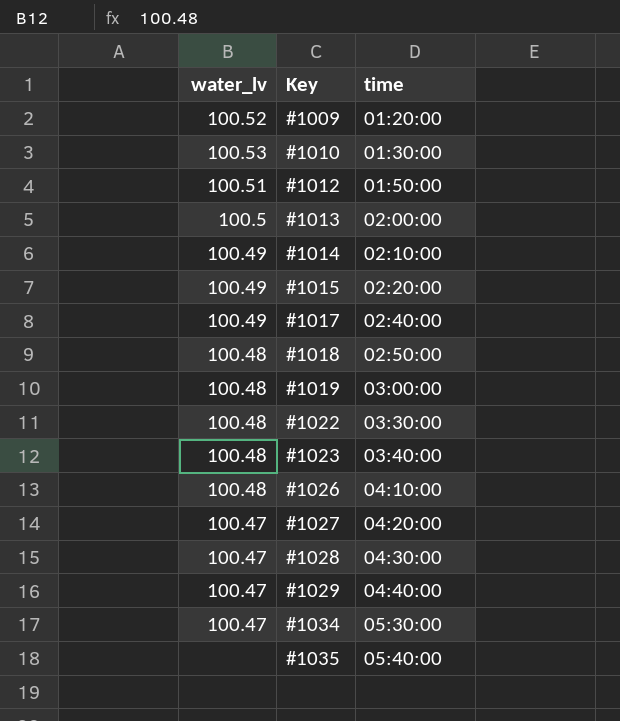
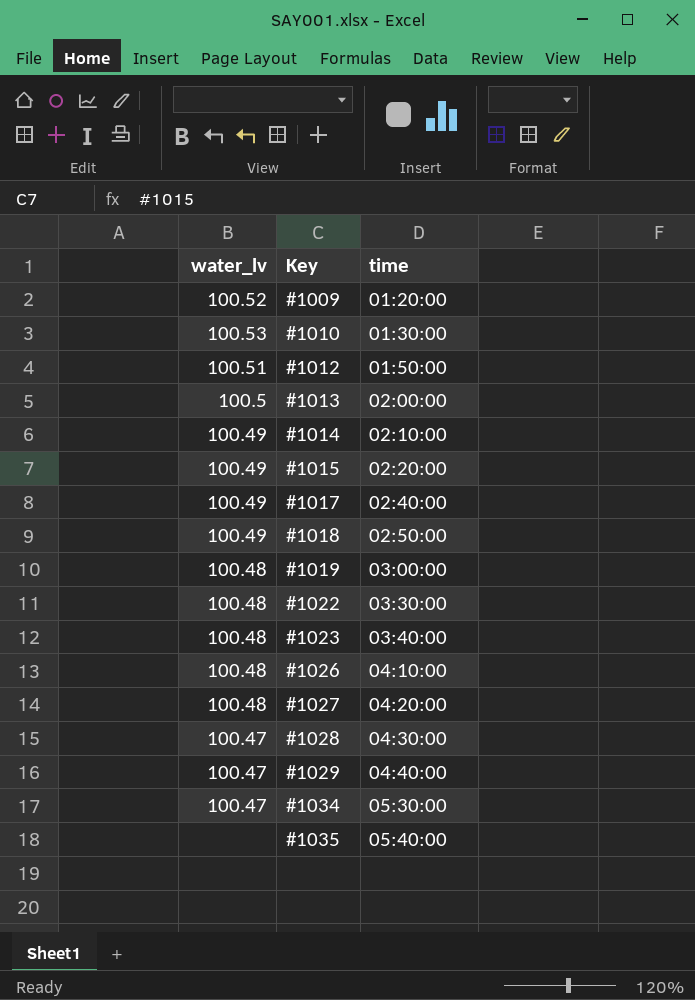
#1018 | water_lv: 100.48 -> 100.49
#1027 | water_lv: 100.47 -> 100.48

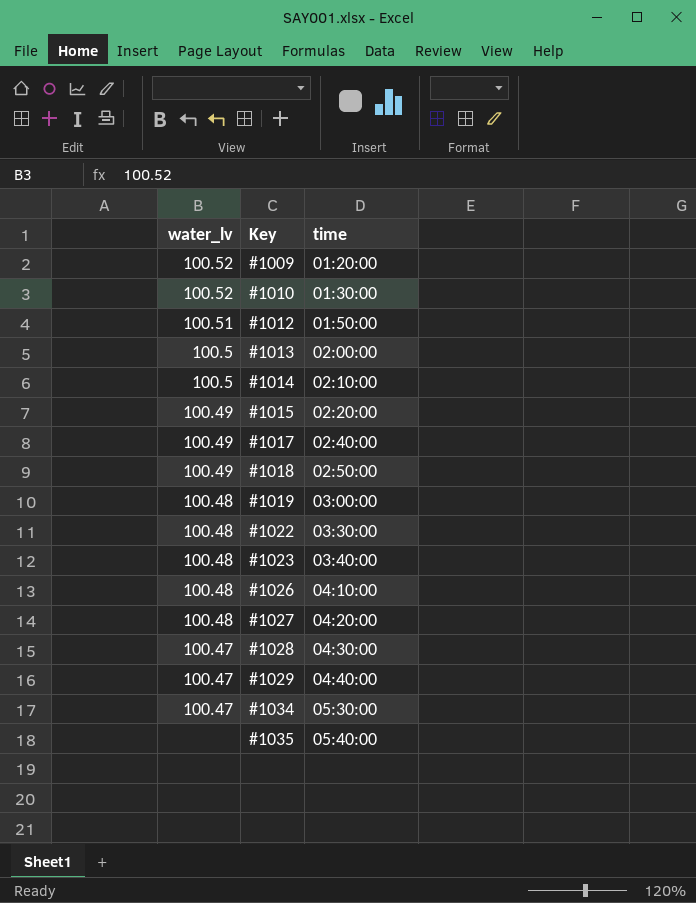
#1010 | water_lv: 100.53 -> 100.52
#1014 | water_lv: 100.49 -> 100.5

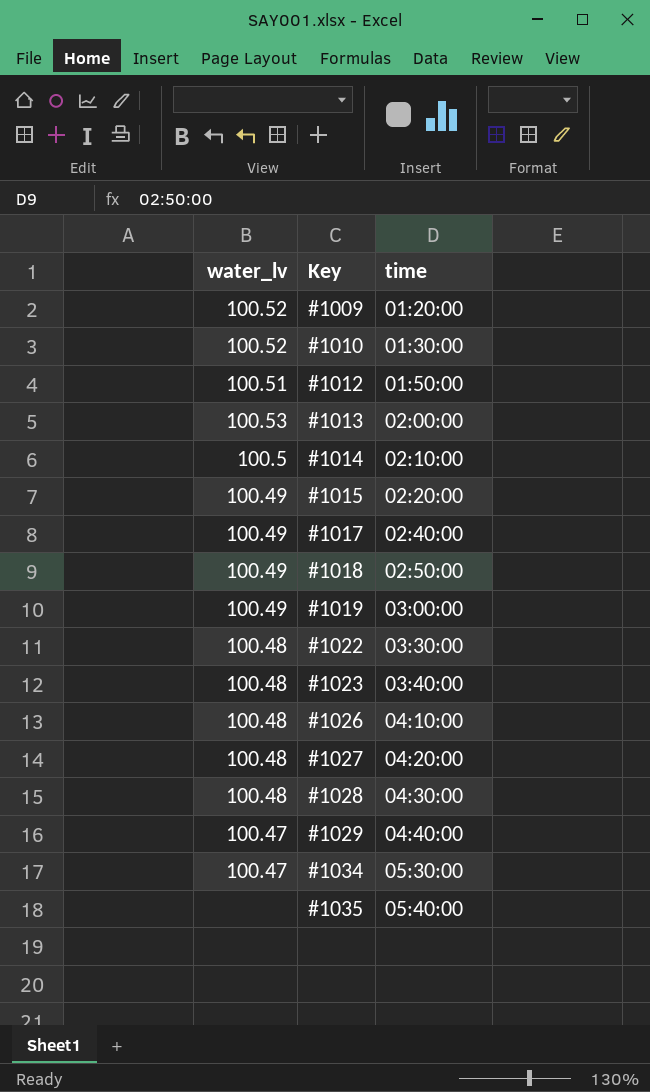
#1013 | water_lv: 100.5 -> 100.53
#1019 | water_lv: 100.48 -> 100.49
#1028 | water_lv: 100.47 -> 100.48

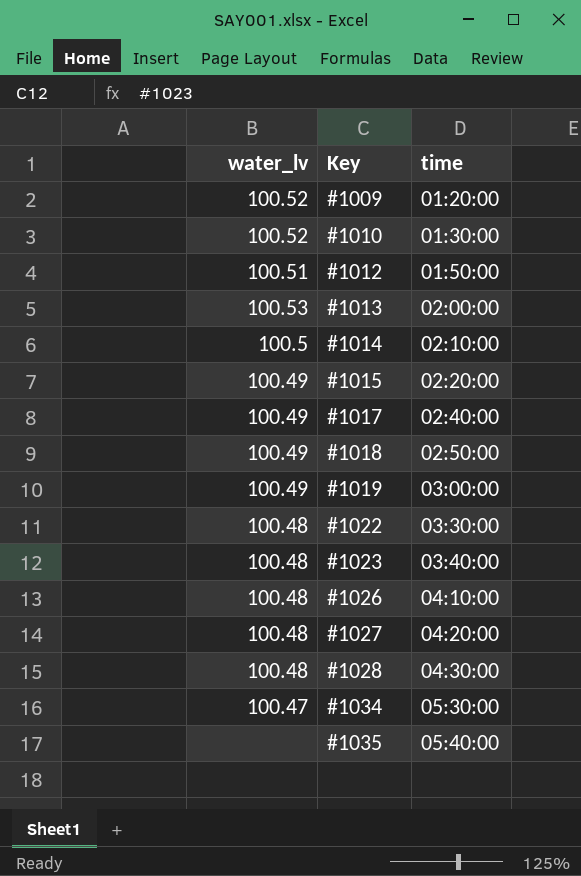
row #1029: 100.47 | 04:40:00 -> none

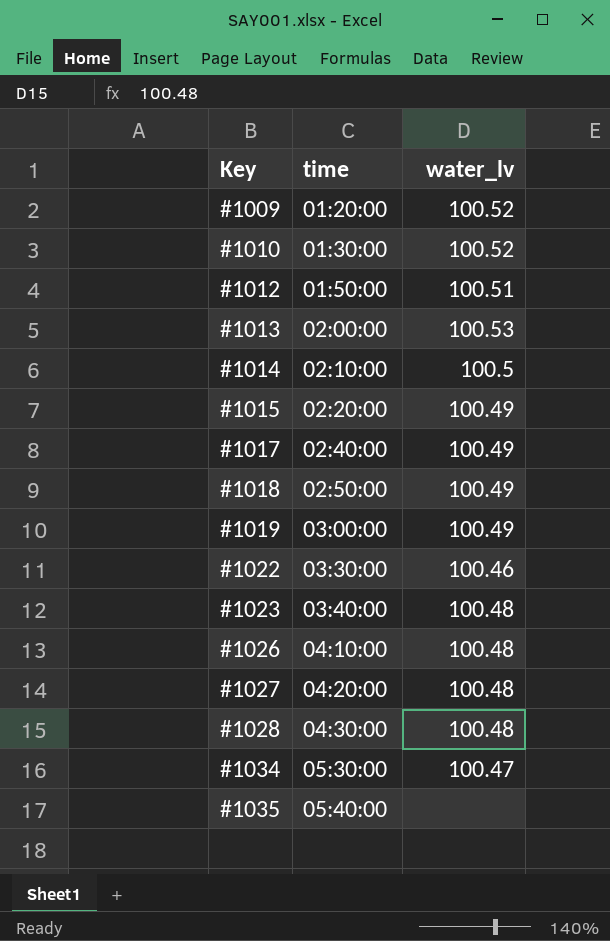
column water_lv | position: 1 -> 3
#1022 | water_lv: 100.48 -> 100.46

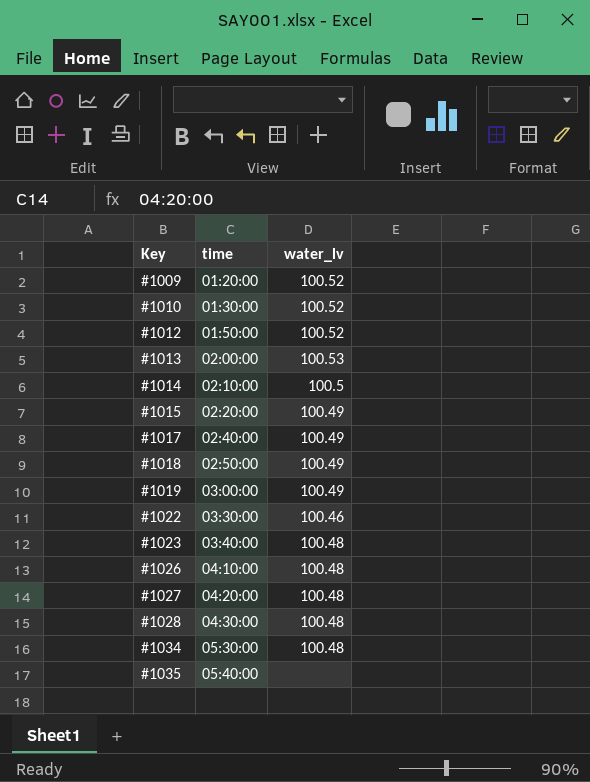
#1012 | water_lv: 100.51 -> 100.52
#1034 | water_lv: 100.47 -> 100.48

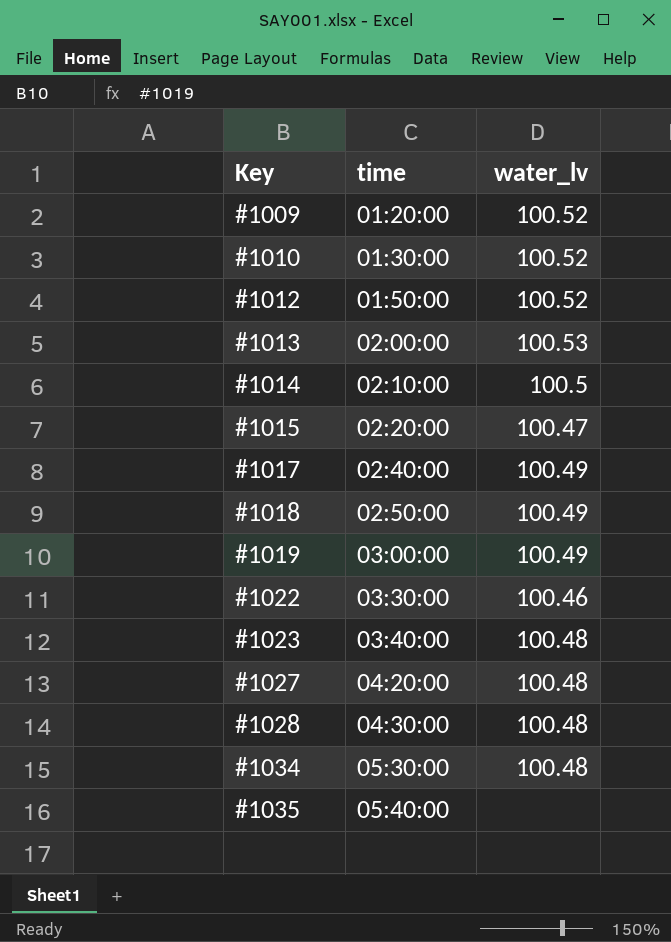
row #1026: 04:10:00 | 100.48 -> none
#1015 | water_lv: 100.49 -> 100.47

